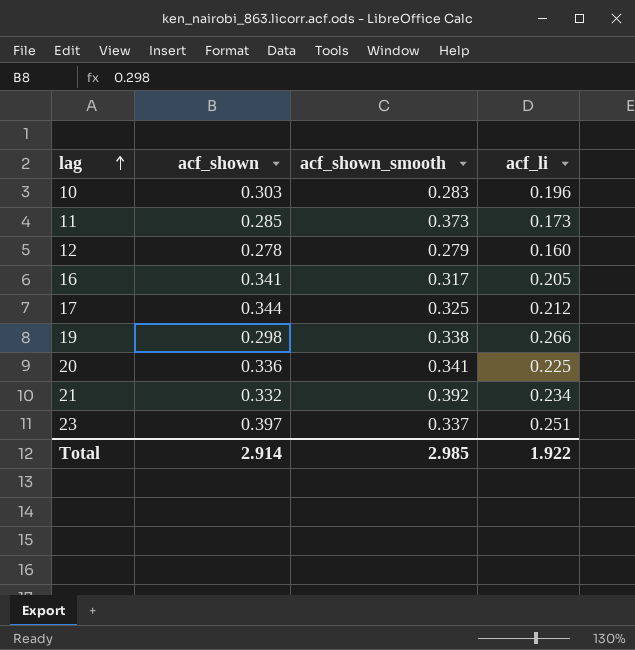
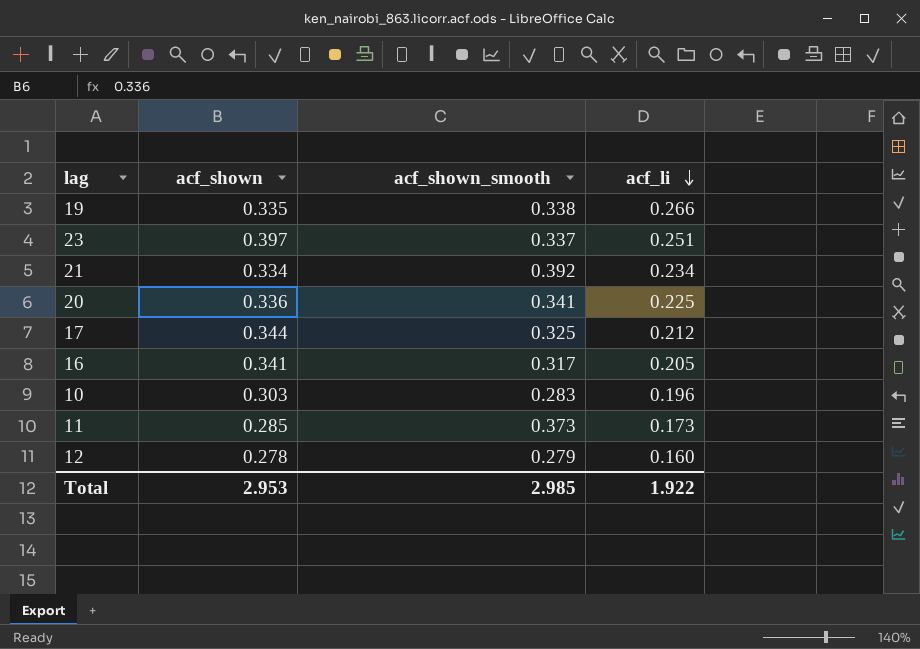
row order: lag ascending -> acf_li descending
19 | acf_shown: 0.298 -> 0.335
21 | acf_shown: 0.332 -> 0.334
Total | acf_shown: 2.914 -> 2.953

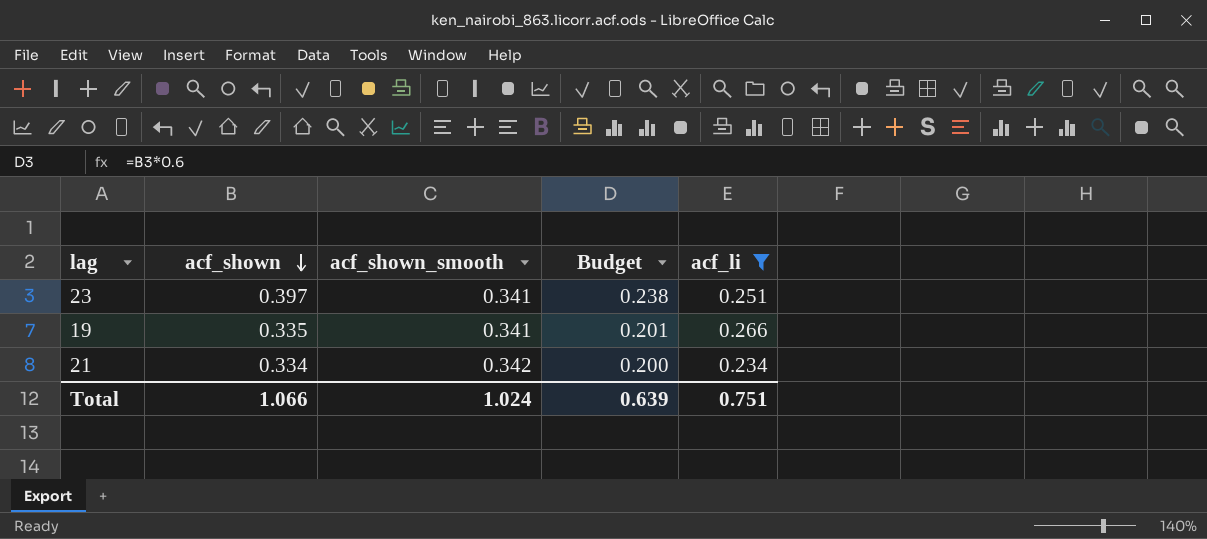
filter: none -> acf_li >= 0.234
row order: acf_li descending -> acf_shown descending
column Budget | formula: none -> [acf_shown] * 0.6
23 | acf_shown_smooth: 0.337 -> 0.341
19 | acf_shown_smooth: 0.338 -> 0.341
21 | acf_shown_smooth: 0.392 -> 0.342
Total | acf_shown: 2.953 -> 1.066
Total | acf_shown_smooth: 2.985 -> 1.024
Total | acf_li: 1.922 -> 0.751

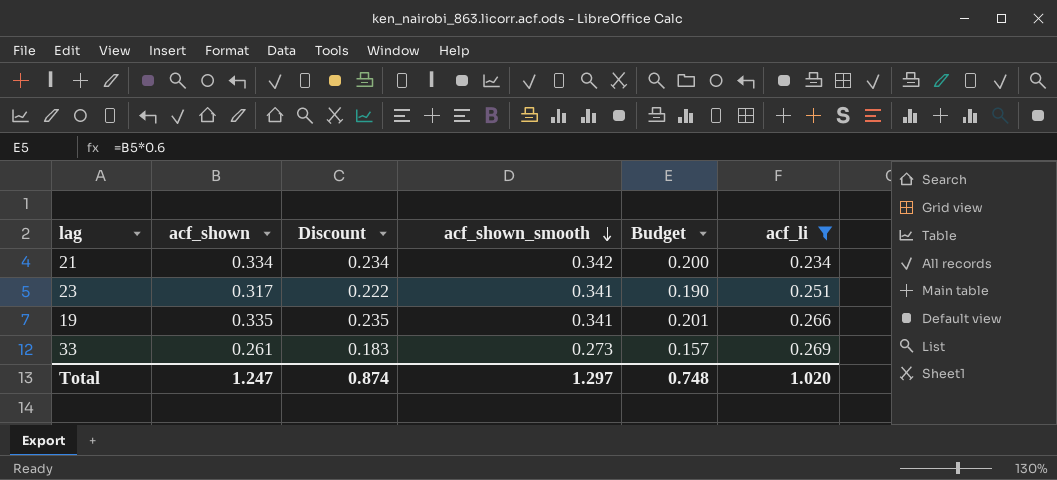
row order: acf_shown descending -> acf_shown_smooth descending
column Discount | formula: none -> [acf_shown] * 0.7
23 | acf_shown: 0.397 -> 0.317
23 | Budget: 0.238 -> 0.190
row 33: none -> 0.261 | 0.183 | 0.273 | 0.157 | 0.269
Total | acf_shown: 1.066 -> 1.247
Total | acf_shown_smooth: 1.024 -> 1.297
Total | Budget: 0.639 -> 0.748
Total | acf_li: 0.751 -> 1.020

